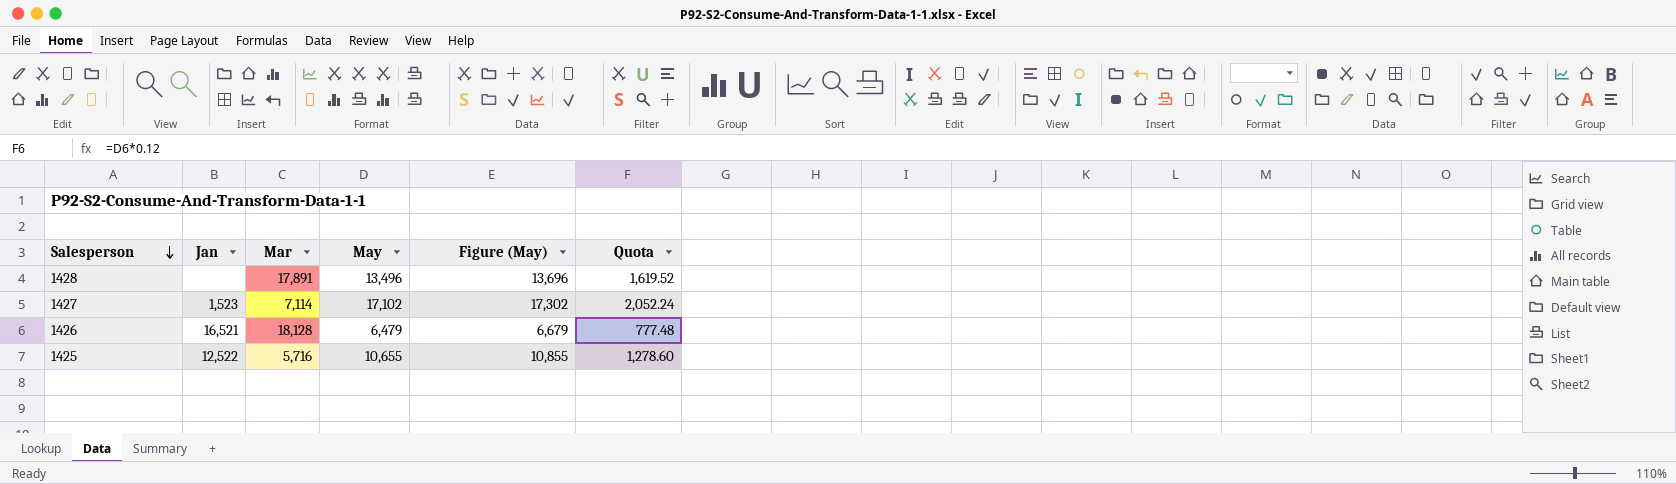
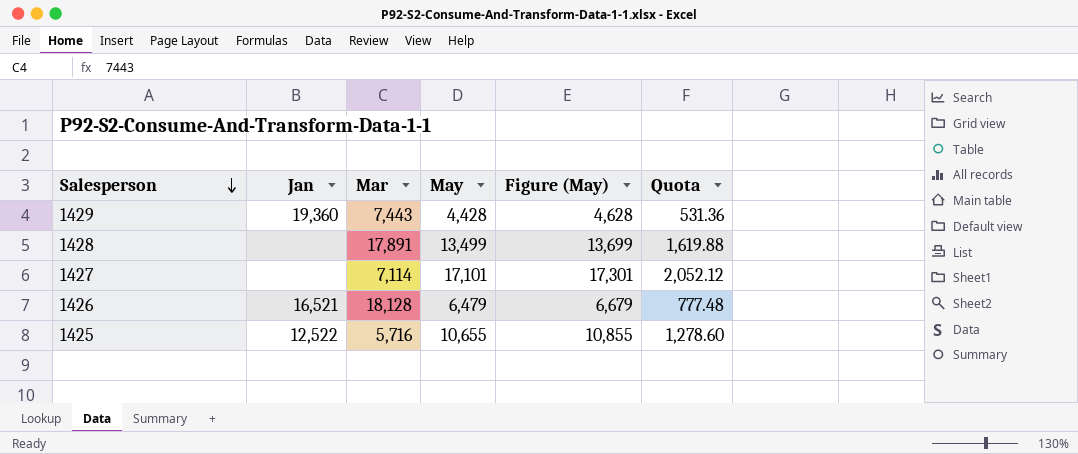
row 1429: none -> 19,360 | 7,443 | 4,428 | 4,628 | 531.36
1428 | May: 13,496 -> 13,499
1428 | Figure (May): 13,696 -> 13,699
1428 | Quota: 1,619.52 -> 1,619.88
1427 | Jan: 1,523 -> none
1427 | May: 17,102 -> 17,101
1427 | Figure (May): 17,302 -> 17,301
1427 | Quota: 2,052.24 -> 2,052.12

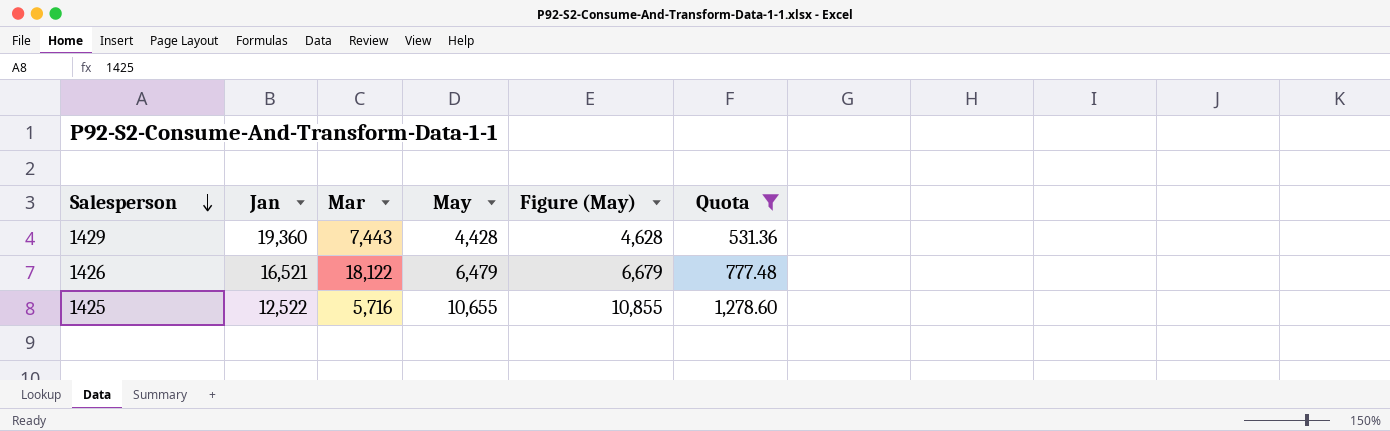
filter: none -> Quota <= 1,278.60
1426 | Mar: 18,128 -> 18,122

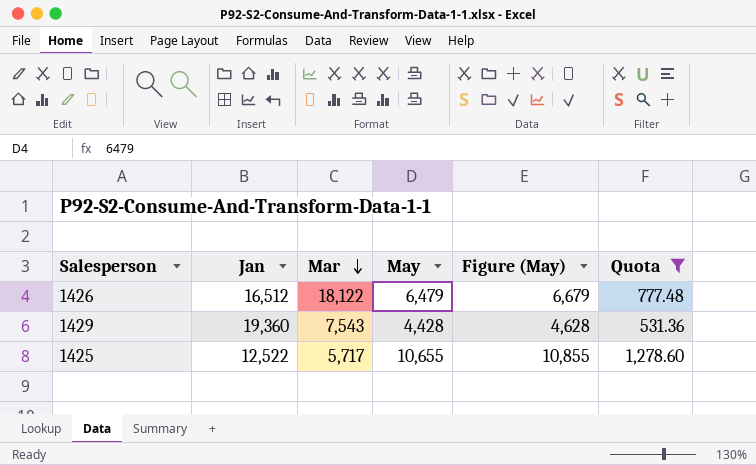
row order: Salesperson descending -> Mar descending
1426 | Jan: 16,521 -> 16,512
1429 | Mar: 7,443 -> 7,543
1425 | Mar: 5,716 -> 5,717

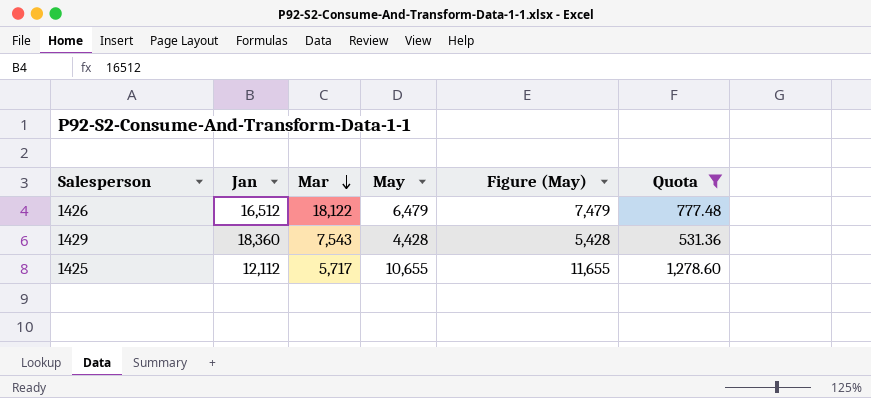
column Figure (May) | formula: [May] + 200 -> [May] + 1000
1429 | Jan: 19,360 -> 18,360
1425 | Jan: 12,522 -> 12,112

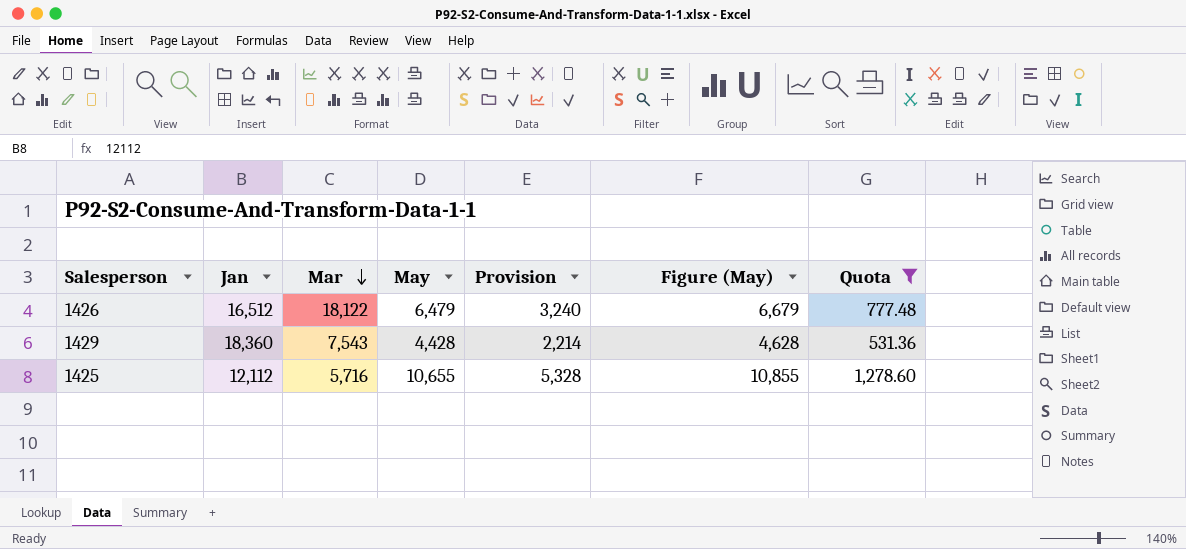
column Provision | formula: none -> [May] * 0.5
column Figure (May) | formula: [May] + 1000 -> [May] + 200
1425 | Mar: 5,717 -> 5,716

